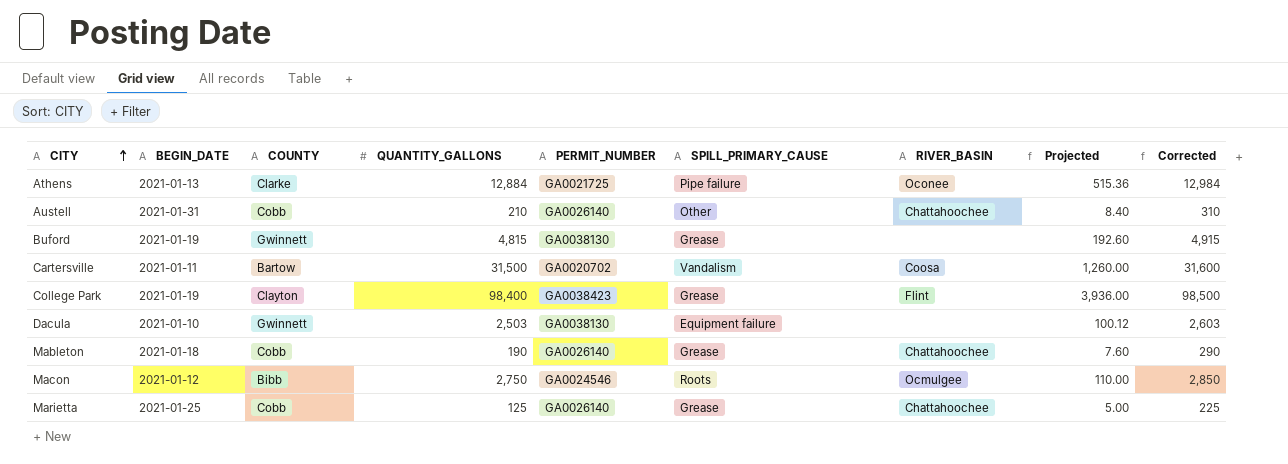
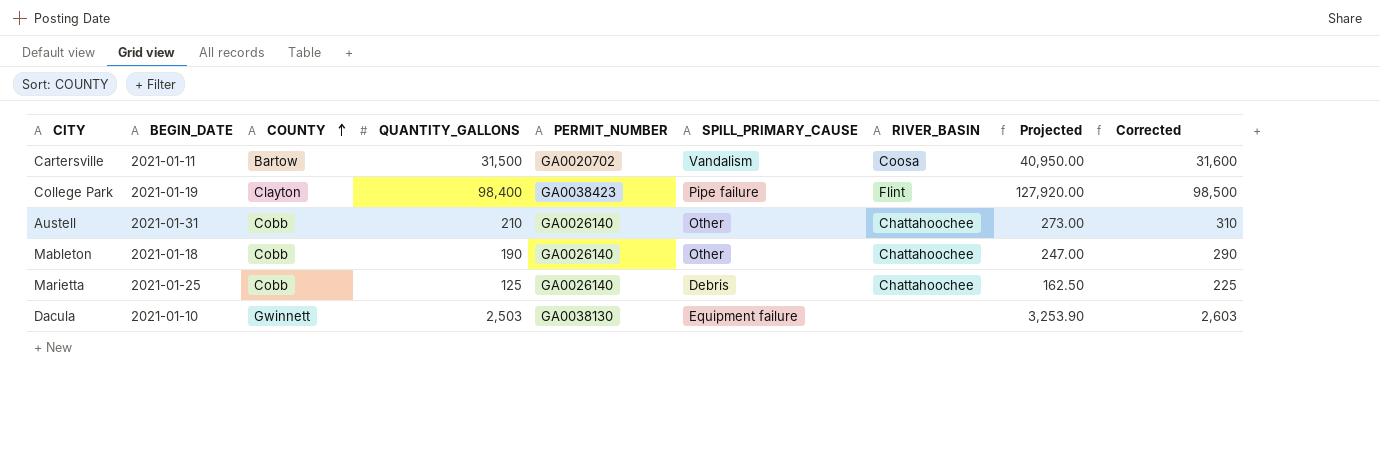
row order: CITY ascending -> COUNTY ascending
column Projected | formula: [QUANTITY_GALLONS] * 0.04 -> [QUANTITY_GALLONS] * 1.3
row Athens: 2021-01-13 | Clarke | 12,884 | GA0021725 | Pipe failure | Oconee | 515.36 | 12,984 -> none
row Buford: 2021-01-19 | Gwinnett | 4,815 | GA0038130 | Grease | none | 192.60 | 4,915 -> none
row Macon: 2021-01-12 | Bibb | 2,750 | GA0024546 | Roots | Ocmulgee | 110.00 | 2,850 -> none
College Park | SPILL_PRIMARY_CAUSE: Grease -> Pipe failure
Mableton | SPILL_PRIMARY_CAUSE: Grease -> Other
Marietta | SPILL_PRIMARY_CAUSE: Grease -> Debris

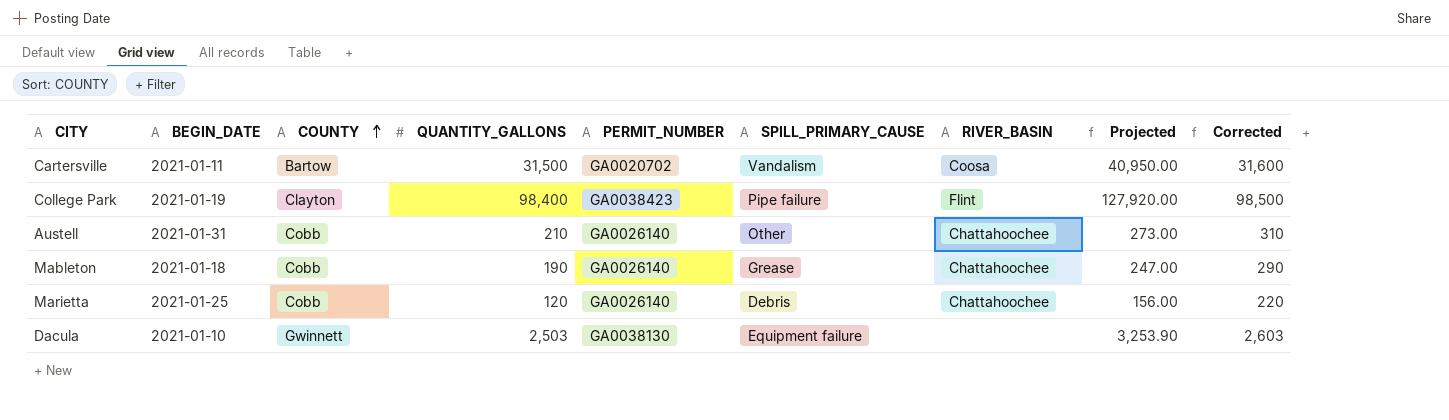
Mableton | SPILL_PRIMARY_CAUSE: Other -> Grease
Marietta | QUANTITY_GALLONS: 125 -> 120
Marietta | Projected: 162.50 -> 156.00
Marietta | Corrected: 225 -> 220

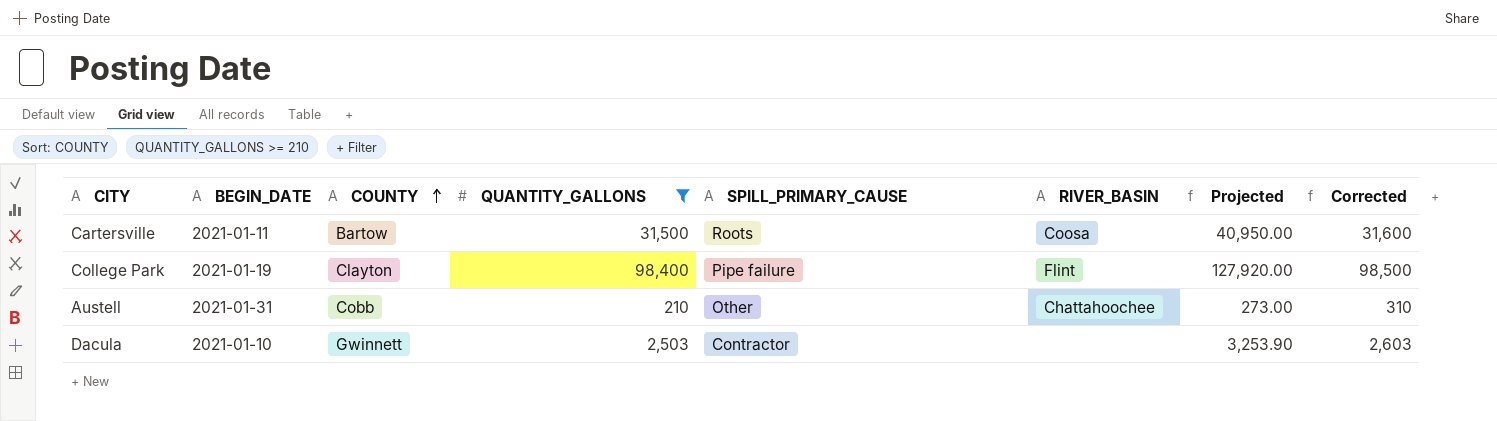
filter: none -> QUANTITY_GALLONS >= 210
column PERMIT_NUMBER | position: 5 -> none
Cartersville | SPILL_PRIMARY_CAUSE: Vandalism -> Roots
Dacula | SPILL_PRIMARY_CAUSE: Equipment failure -> Contractor

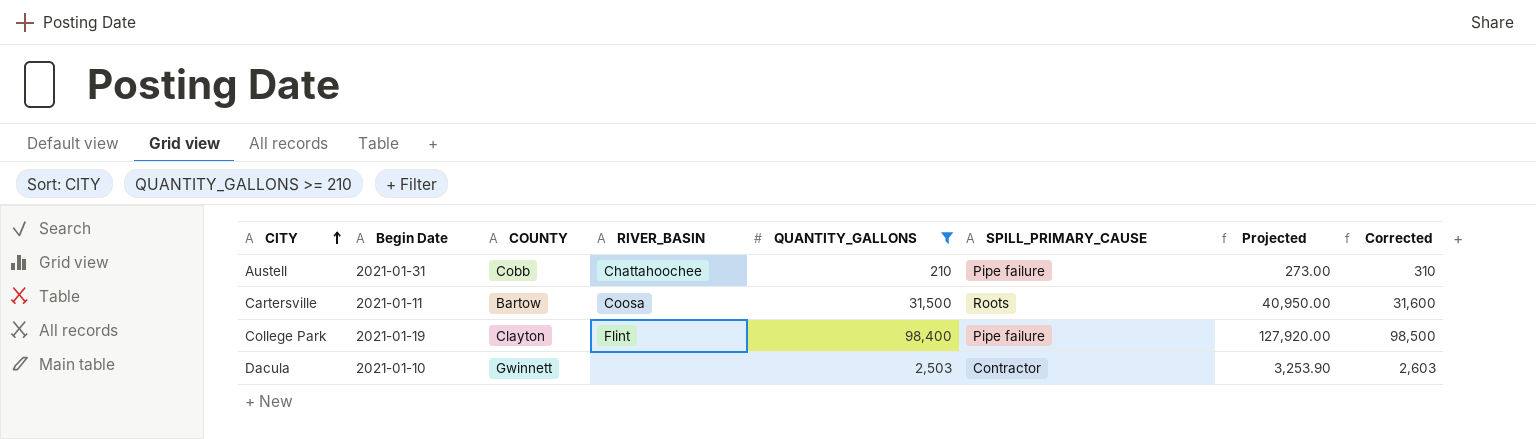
row order: COUNTY ascending -> CITY ascending
column name: BEGIN_DATE -> Begin Date
column RIVER_BASIN | position: 6 -> 4
Austell | SPILL_PRIMARY_CAUSE: Other -> Pipe failure

